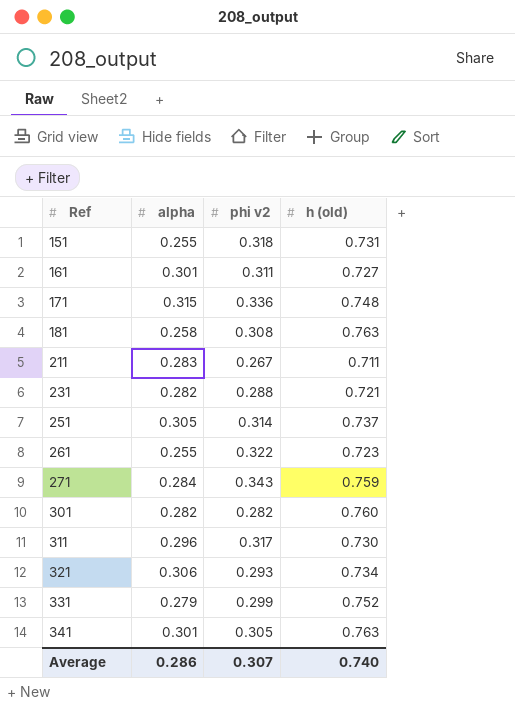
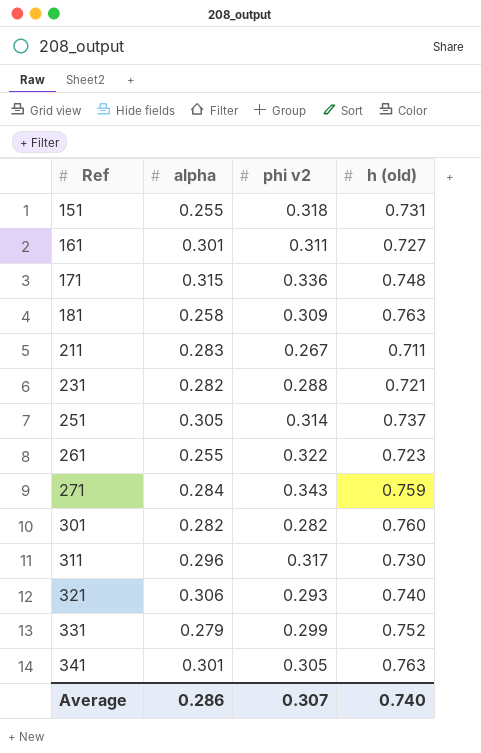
181 | phi v2: 0.308 -> 0.309
321 | h (old): 0.734 -> 0.740

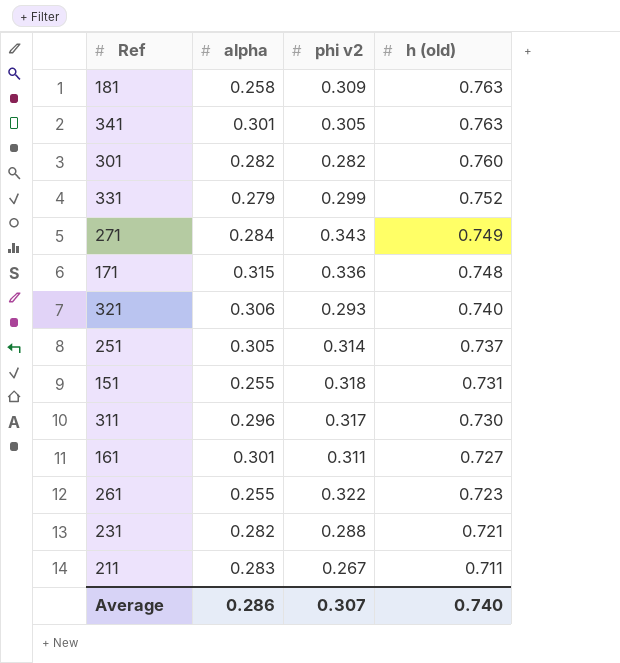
row order: Ref ascending -> h (old) descending
271 | h (old): 0.759 -> 0.749

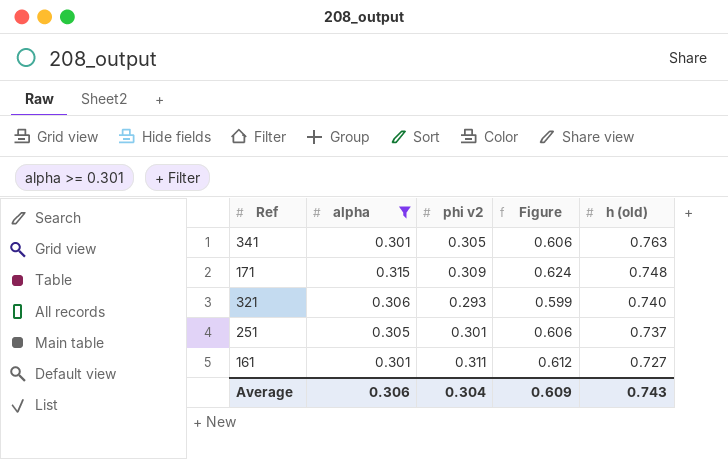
filter: none -> alpha >= 0.301
column Figure | formula: none -> [alpha] + [phi v2]
171 | phi v2: 0.336 -> 0.309
251 | phi v2: 0.314 -> 0.301
Average | alpha: 0.286 -> 0.306
Average | phi v2: 0.307 -> 0.304
Average | h (old): 0.740 -> 0.743

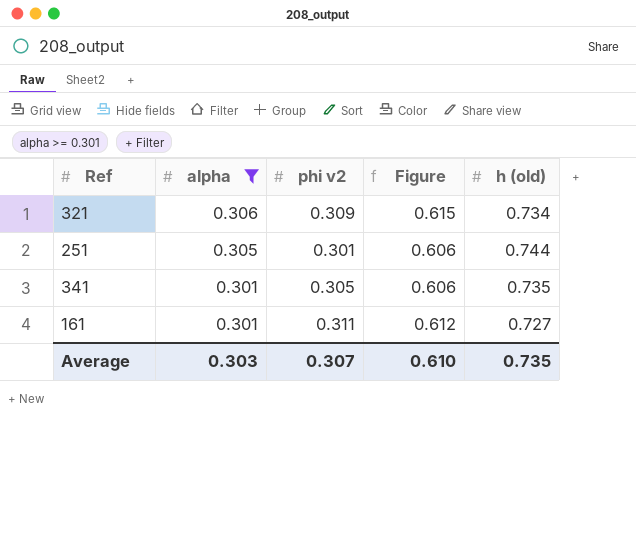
row order: h (old) descending -> alpha descending
row 171: 0.315 | 0.309 | 0.624 | 0.748 -> none
321 | phi v2: 0.293 -> 0.309
321 | Figure: 0.599 -> 0.615
321 | h (old): 0.740 -> 0.734
251 | h (old): 0.737 -> 0.744
341 | h (old): 0.763 -> 0.735
Average | alpha: 0.306 -> 0.303
Average | phi v2: 0.304 -> 0.307
Average | Figure: 0.609 -> 0.610
Average | h (old): 0.743 -> 0.735

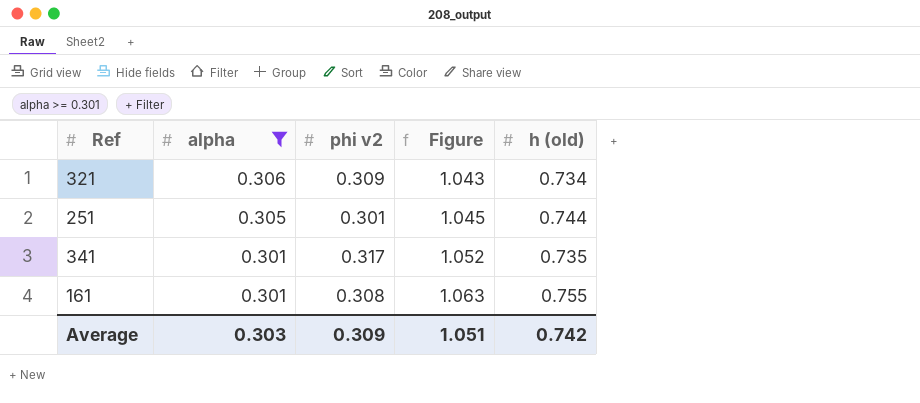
column Figure | formula: [alpha] + [phi v2] -> [phi v2] + [h (old)]
341 | phi v2: 0.305 -> 0.317
161 | phi v2: 0.311 -> 0.308
161 | h (old): 0.727 -> 0.755
Average | phi v2: 0.307 -> 0.309
Average | Figure: 0.610 -> 1.051
Average | h (old): 0.735 -> 0.742

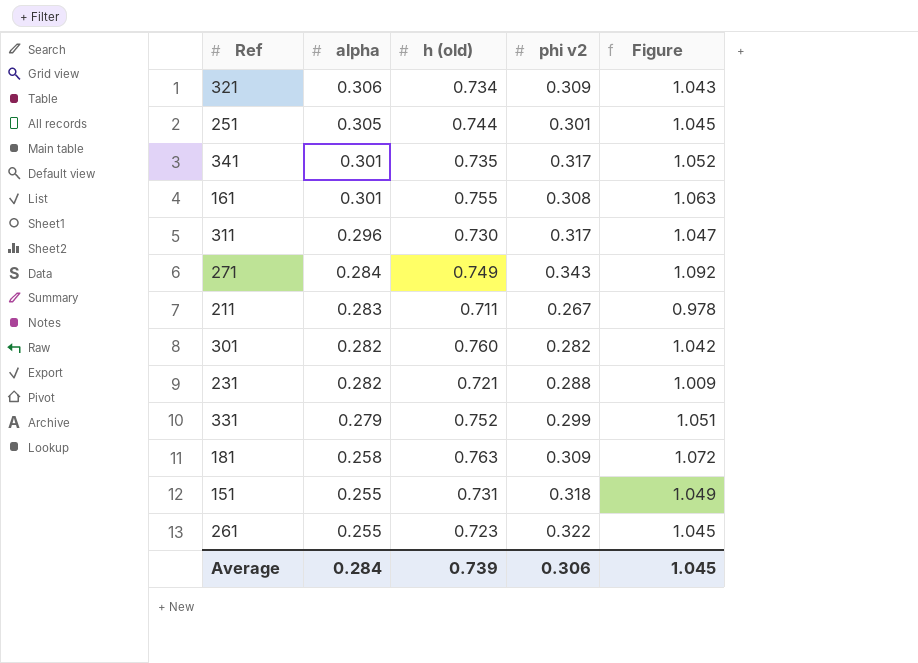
filter: alpha >= 0.301 -> none
column h (old) | position: 5 -> 3
Average | alpha: 0.303 -> 0.284
Average | h (old): 0.742 -> 0.739
Average | phi v2: 0.309 -> 0.306
Average | Figure: 1.051 -> 1.045

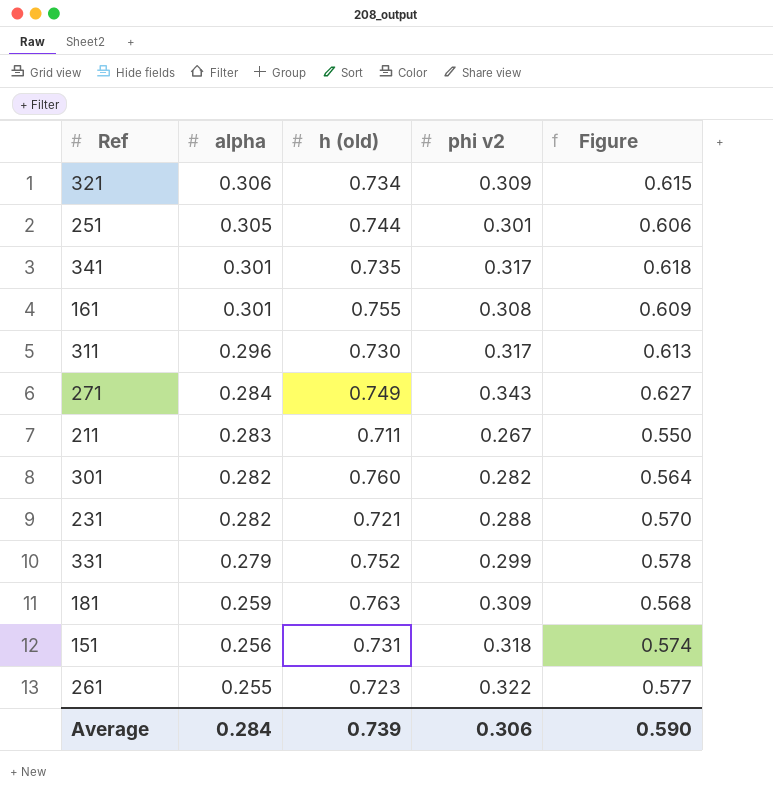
column Figure | formula: [h (old)] + [phi v2] -> [alpha] + [phi v2]
181 | alpha: 0.258 -> 0.259
151 | alpha: 0.255 -> 0.256
Average | Figure: 1.045 -> 0.590

